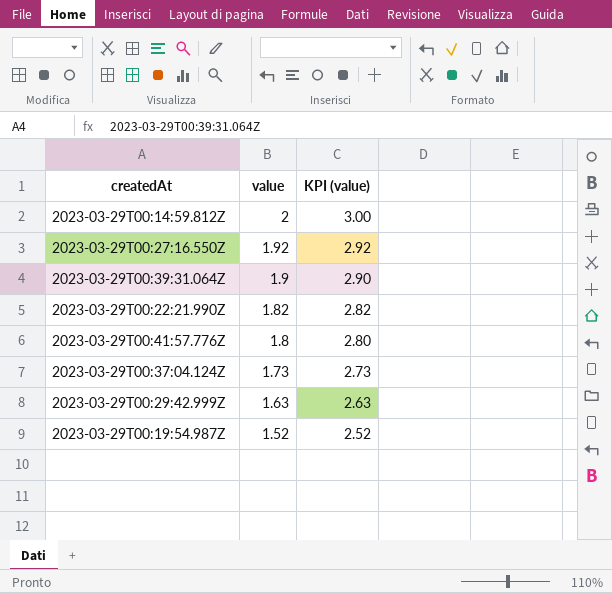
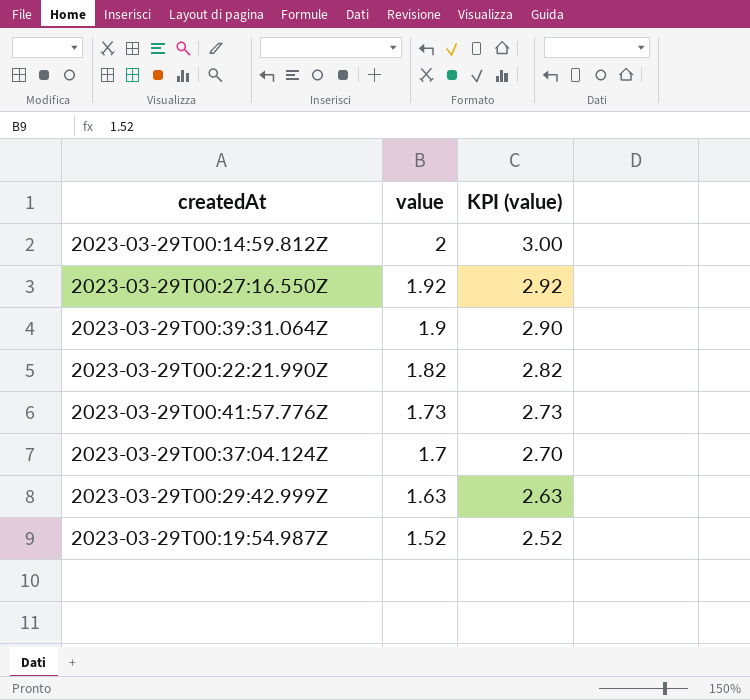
2023-03-29T00:41:57.776Z | value: 1.8 -> 1.73
2023-03-29T00:41:57.776Z | KPI (value): 2.80 -> 2.73
2023-03-29T00:37:04.124Z | value: 1.73 -> 1.7
2023-03-29T00:37:04.124Z | KPI (value): 2.73 -> 2.70

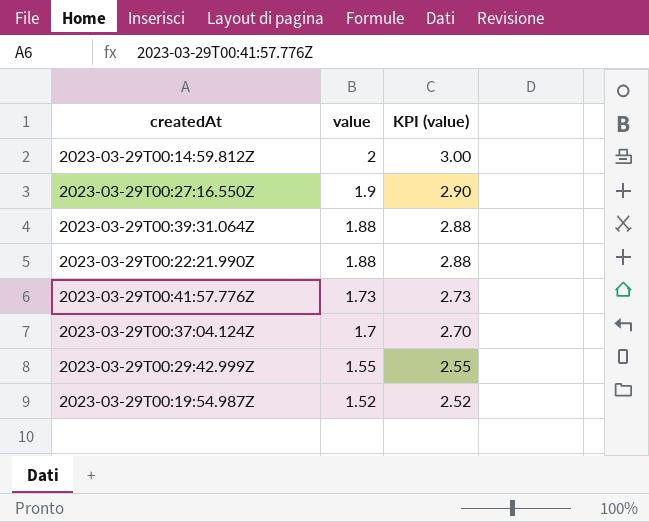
2023-03-29T00:27:16.550Z | value: 1.92 -> 1.9
2023-03-29T00:27:16.550Z | KPI (value): 2.92 -> 2.90
2023-03-29T00:39:31.064Z | value: 1.9 -> 1.88
2023-03-29T00:39:31.064Z | KPI (value): 2.90 -> 2.88
2023-03-29T00:22:21.990Z | value: 1.82 -> 1.88
2023-03-29T00:22:21.990Z | KPI (value): 2.82 -> 2.88
2023-03-29T00:29:42.999Z | value: 1.63 -> 1.55
2023-03-29T00:29:42.999Z | KPI (value): 2.63 -> 2.55

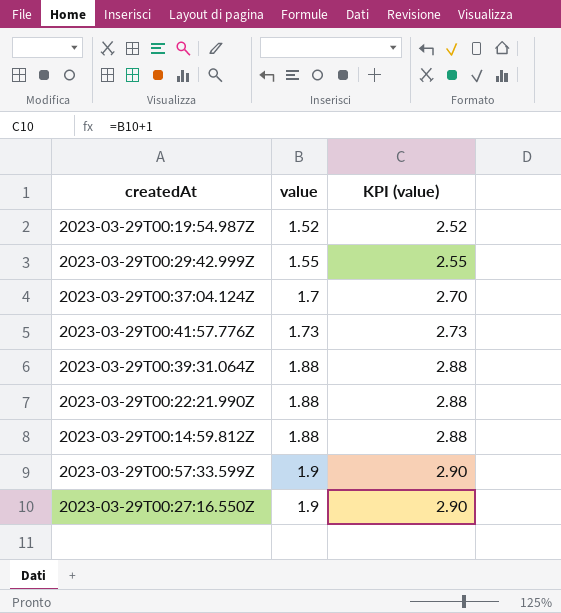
row order: value descending -> value ascending
2023-03-29T00:14:59.812Z | value: 2 -> 1.88
2023-03-29T00:14:59.812Z | KPI (value): 3.00 -> 2.88
row 2023-03-29T00:57:33.599Z: none -> 1.9 | 2.90

